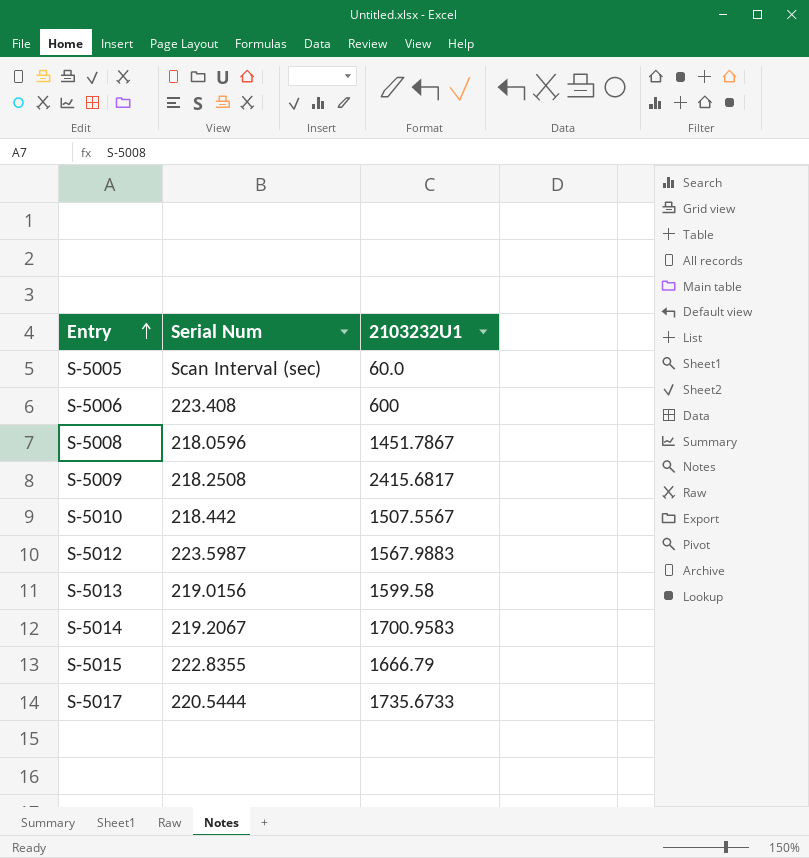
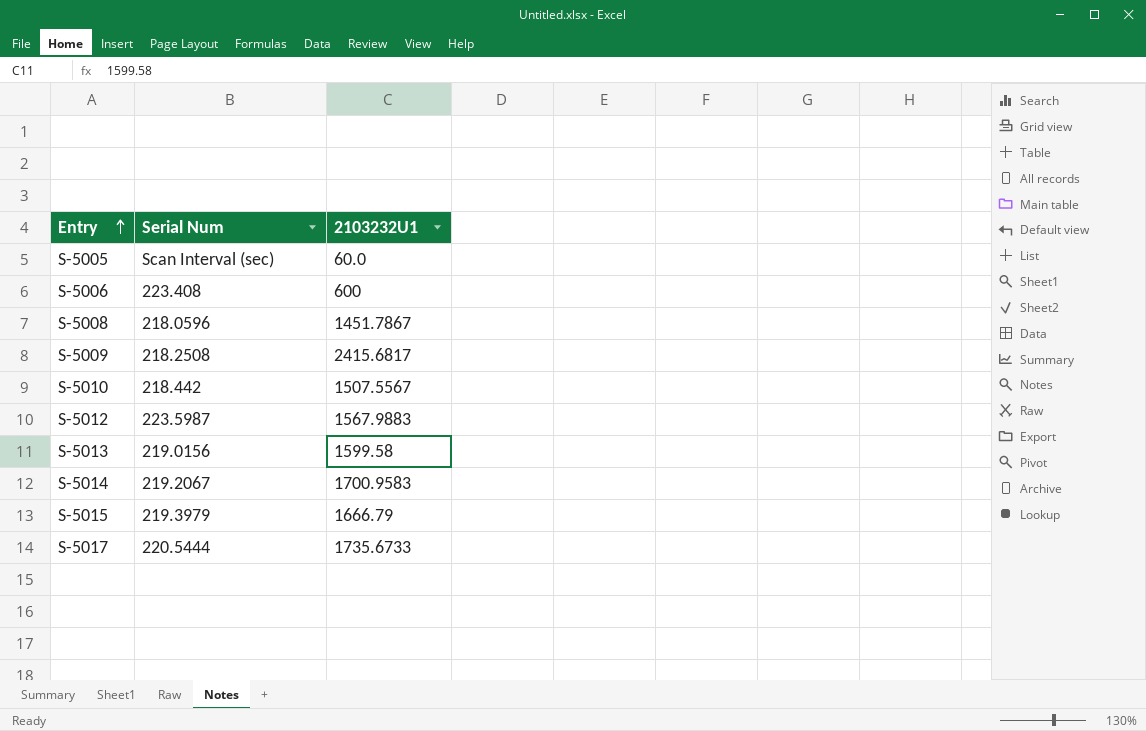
S-5015 | Serial Num: 222.8355 -> 219.3979

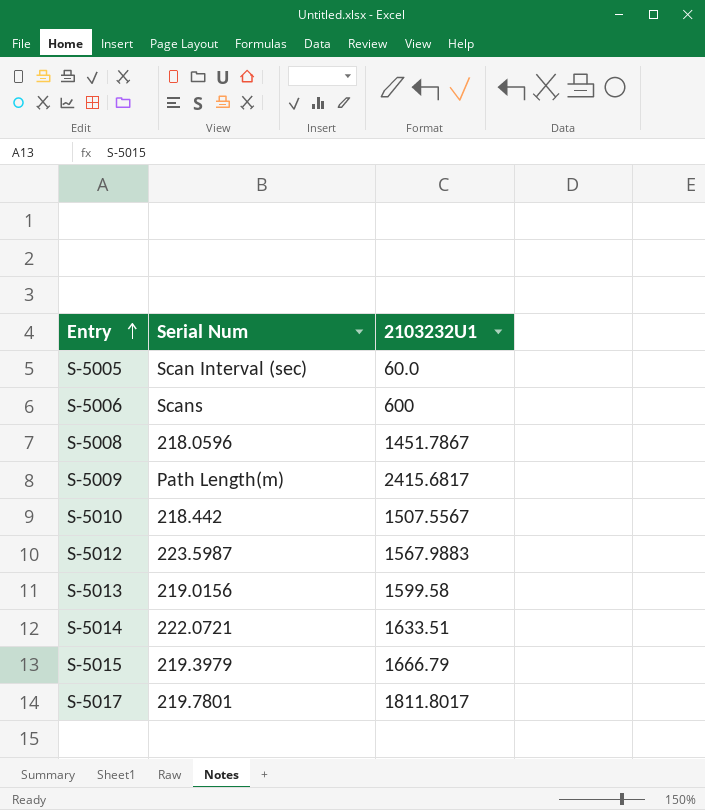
S-5006 | Serial Num: 223.408 -> Scans
S-5009 | Serial Num: 218.2508 -> Path Length(m)
S-5014 | Serial Num: 219.2067 -> 222.0721
S-5014 | 2103232U1: 1700.9583 -> 1633.51
S-5017 | Serial Num: 220.5444 -> 219.7801
S-5017 | 2103232U1: 1735.6733 -> 1811.8017

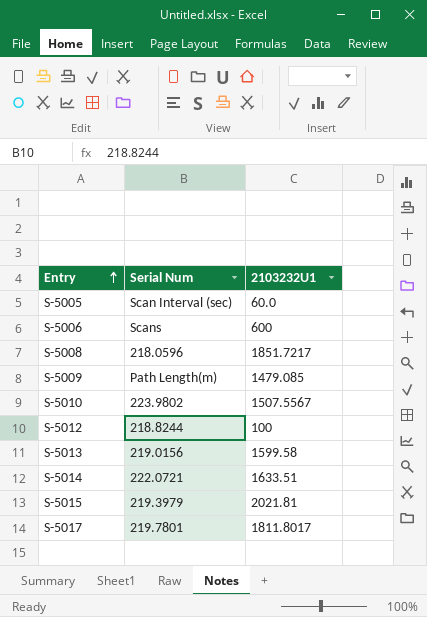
S-5008 | 2103232U1: 1451.7867 -> 1851.7217
S-5009 | 2103232U1: 2415.6817 -> 1479.085
S-5010 | Serial Num: 218.442 -> 223.9802
S-5012 | Serial Num: 223.5987 -> 218.8244
S-5012 | 2103232U1: 1567.9883 -> 100
S-5015 | 2103232U1: 1666.79 -> 2021.81

